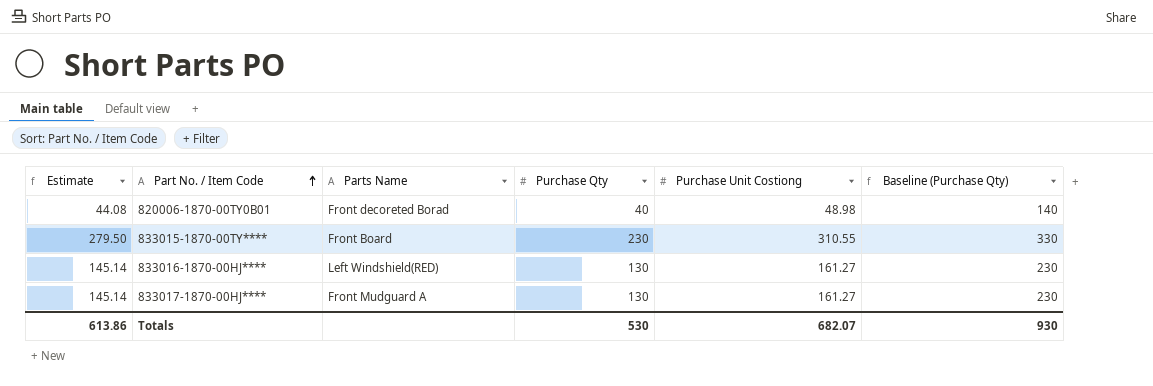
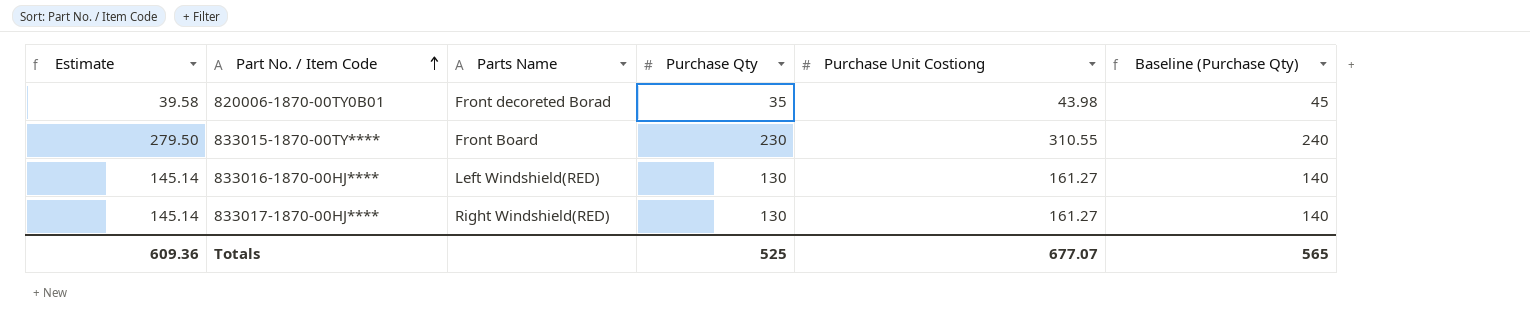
column Baseline (Purchase Qty) | formula: [Purchase Qty] + 100 -> [Purchase Qty] + 10
820006-1870-00TY0B01 | Estimate: 44.08 -> 39.58
820006-1870-00TY0B01 | Purchase Qty: 40 -> 35
820006-1870-00TY0B01 | Purchase Unit Costiong: 48.98 -> 43.98
833017-1870-00HJ**** | Parts Name: Front Mudguard A -> Right Windshield(RED)
Totals | Estimate: 613.86 -> 609.36
Totals | Purchase Qty: 530 -> 525
Totals | Purchase Unit Costiong: 682.07 -> 677.07
Totals | Baseline (Purchase Qty): 930 -> 565

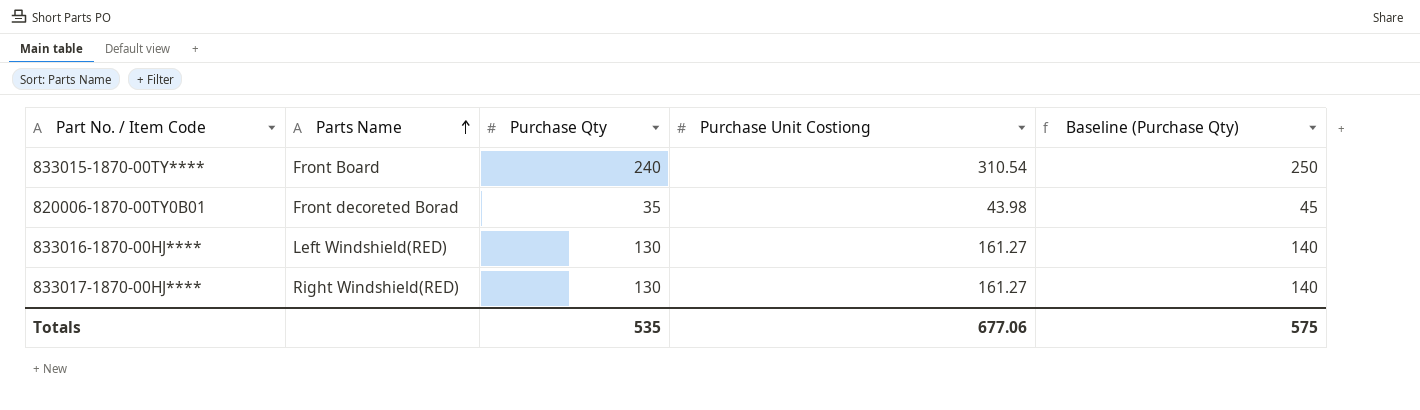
row order: Part No. / Item Code ascending -> Parts Name ascending
column Estimate | formula: [Purchase Unit Costiong] * 0.9 -> none
833015-1870-00TY**** | Purchase Qty: 230 -> 240
833015-1870-00TY**** | Purchase Unit Costiong: 310.55 -> 310.54
833015-1870-00TY**** | Baseline (Purchase Qty): 240 -> 250
Totals | Purchase Qty: 525 -> 535
Totals | Purchase Unit Costiong: 677.07 -> 677.06
Totals | Baseline (Purchase Qty): 565 -> 575

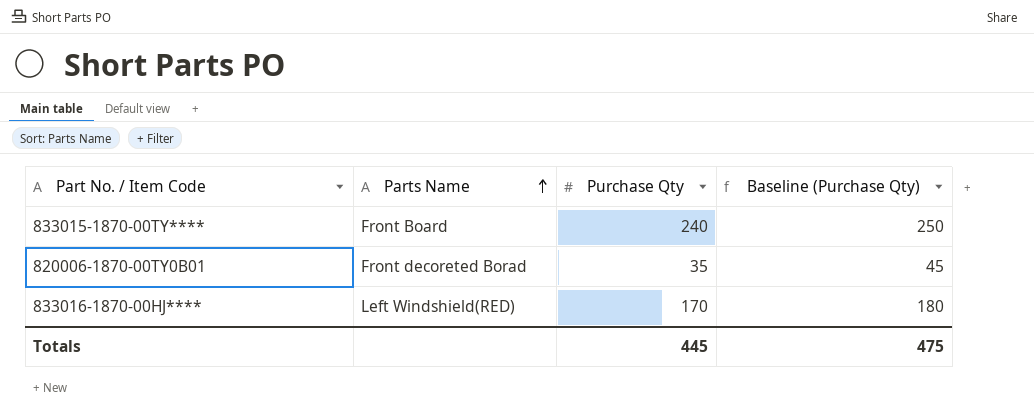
column Purchase Unit Costiong | position: 4 -> none
row 833017-1870-00HJ****: Right Windshield(RED) | 130 | 161.27 | 140 -> none
833016-1870-00HJ**** | Purchase Qty: 130 -> 170
833016-1870-00HJ**** | Baseline (Purchase Qty): 140 -> 180
Totals | Purchase Qty: 535 -> 445
Totals | Baseline (Purchase Qty): 575 -> 475

